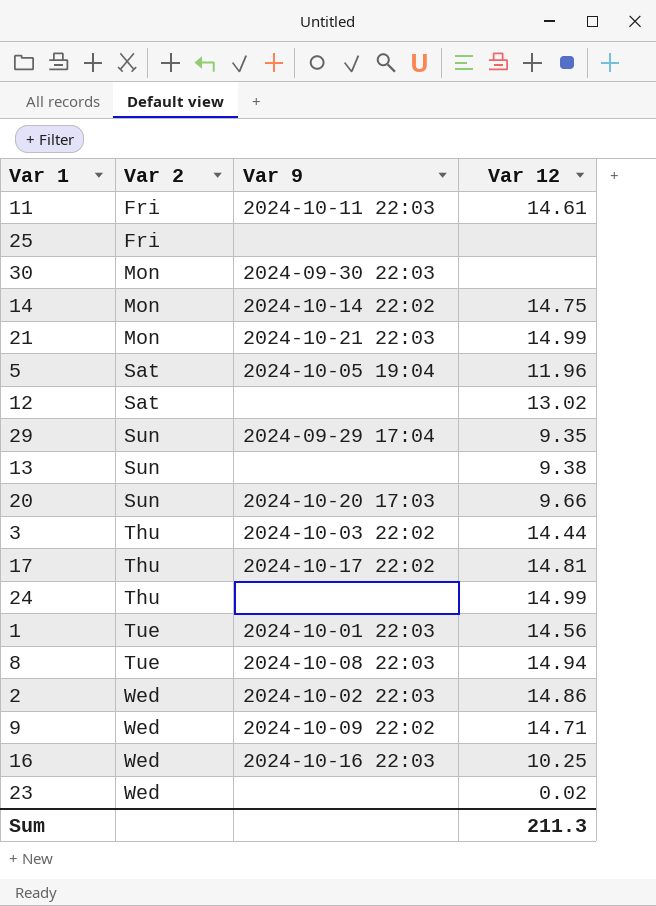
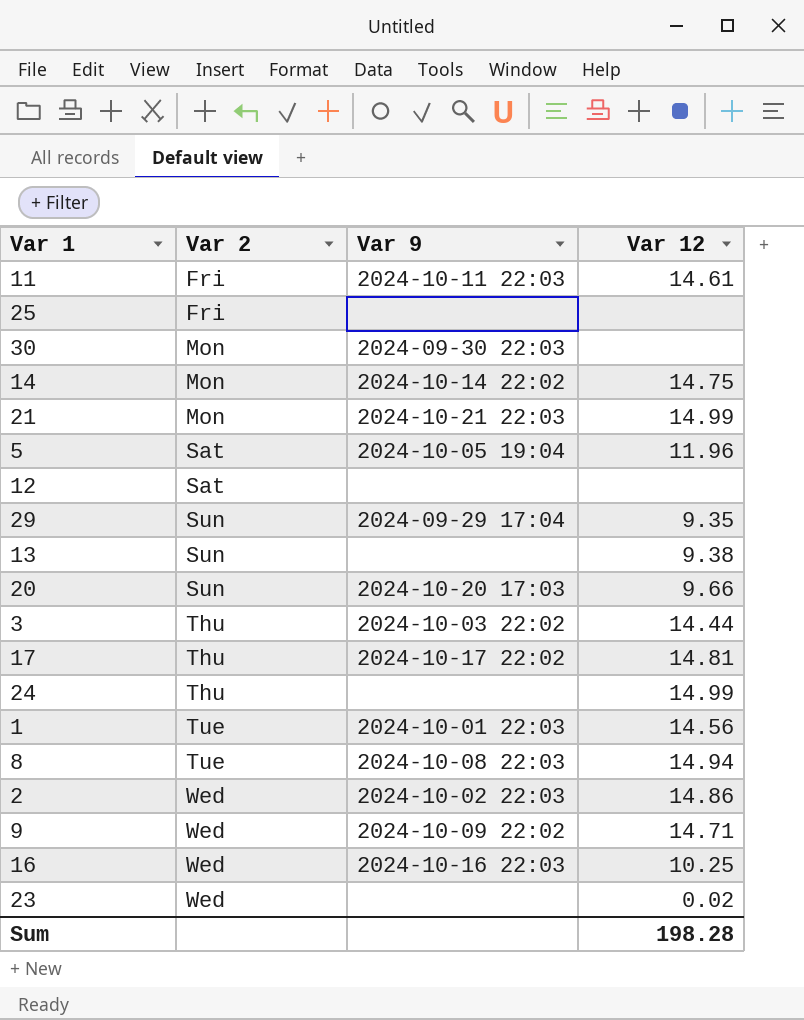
12 | Var 12: 13.02 -> none
Sum | Var 12: 211.3 -> 198.28

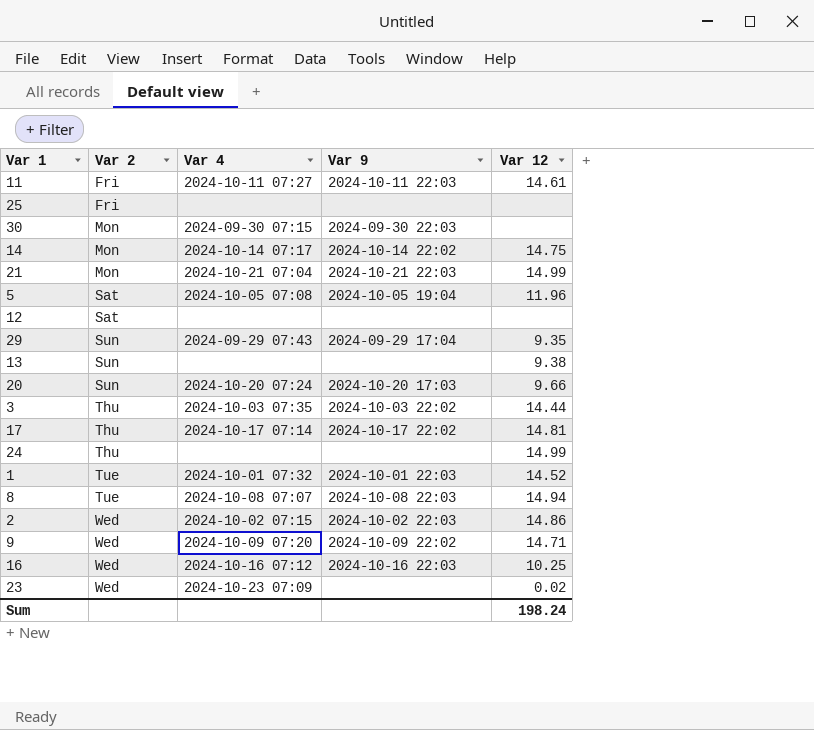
column Var 4 | position: none -> 3
1 | Var 12: 14.56 -> 14.52
Sum | Var 12: 198.28 -> 198.24

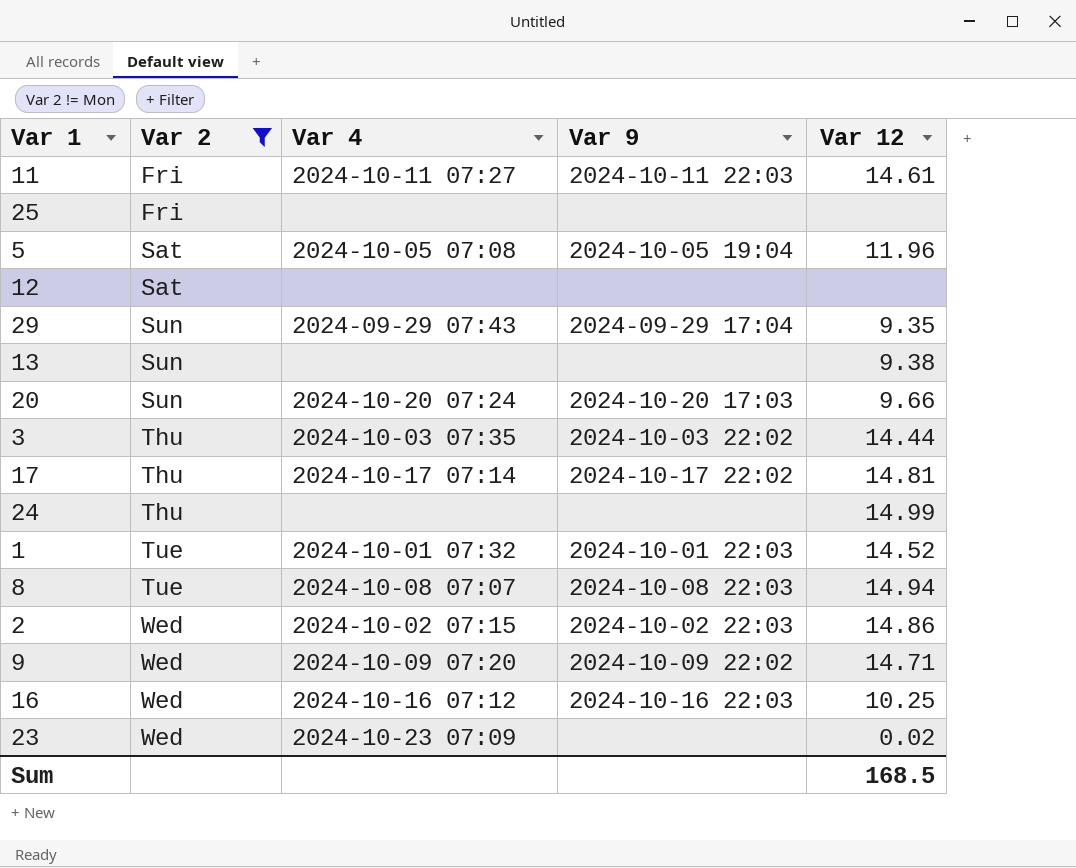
filter: none -> Var 2 != Mon
Sum | Var 12: 198.24 -> 168.5

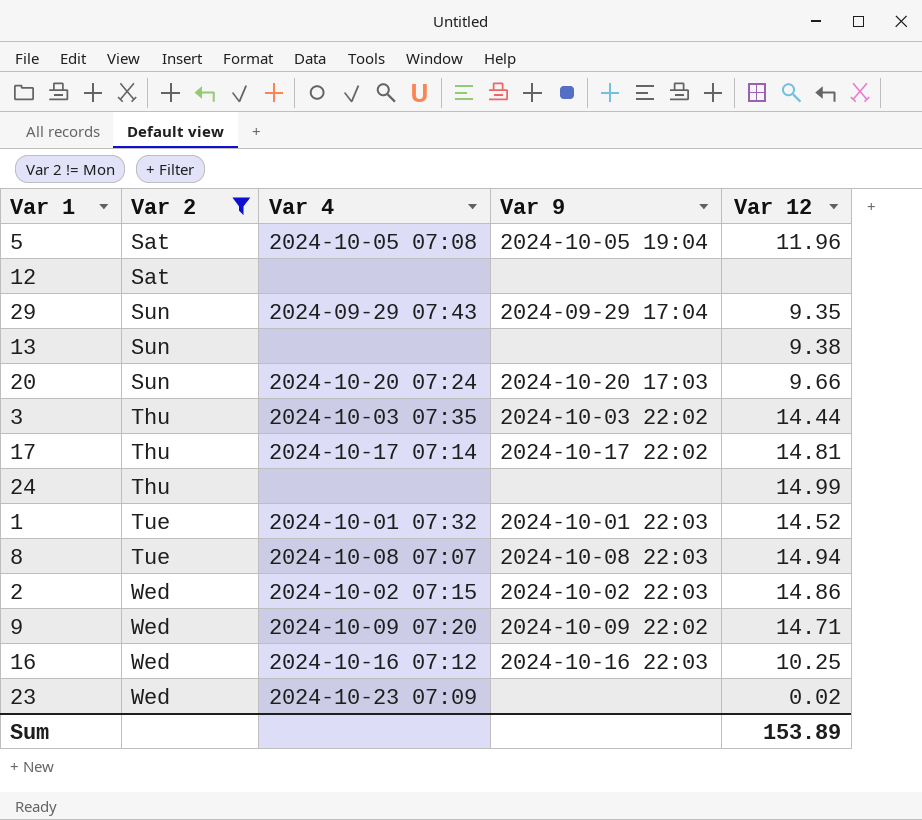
row 11: Fri | 2024-10-11 07:27 | 2024-10-11 22:03 | 14.61 -> none
row 25: Fri | none | none | none -> none
Sum | Var 12: 168.5 -> 153.89

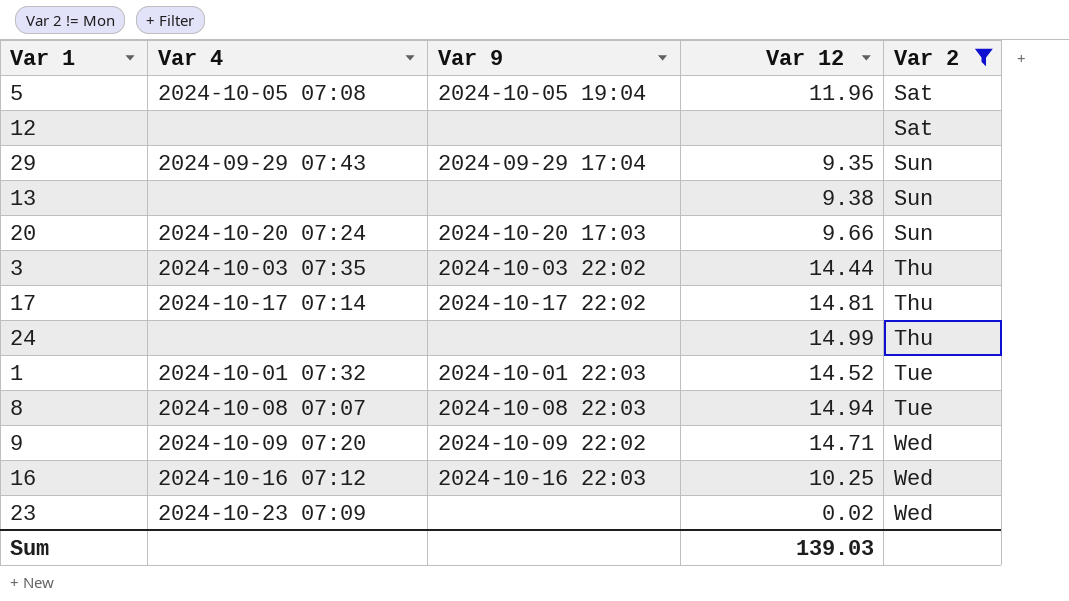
column Var 2 | position: 2 -> 5
row 2: Wed | 2024-10-02 07:15 | 2024-10-02 22:03 | 14.86 -> none
Sum | Var 12: 153.89 -> 139.03

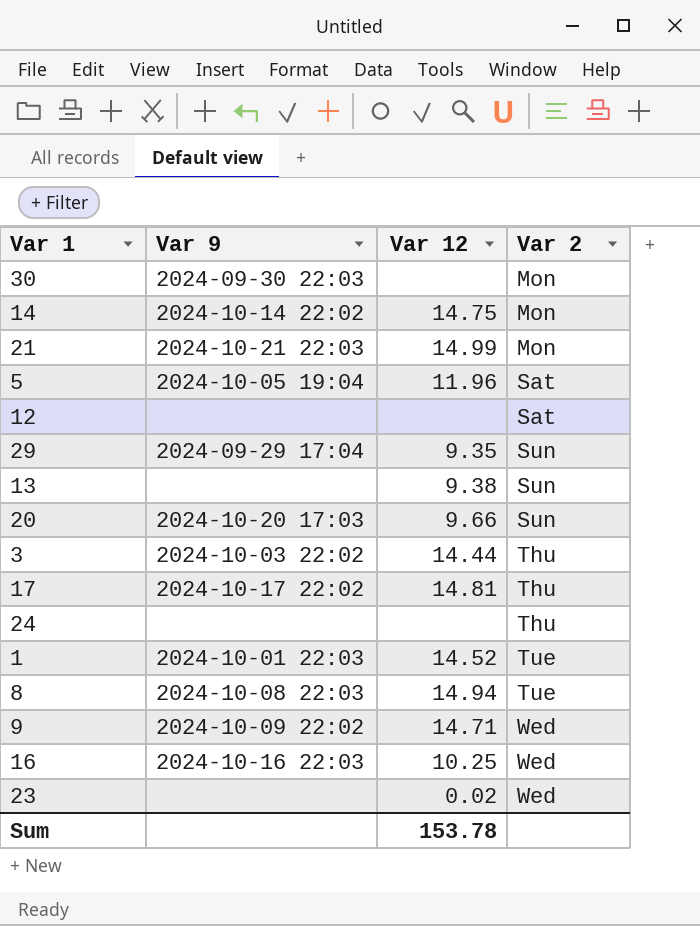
filter: Var 2 != Mon -> none
column Var 4 | position: 2 -> none
24 | Var 12: 14.99 -> none
Sum | Var 12: 139.03 -> 153.78

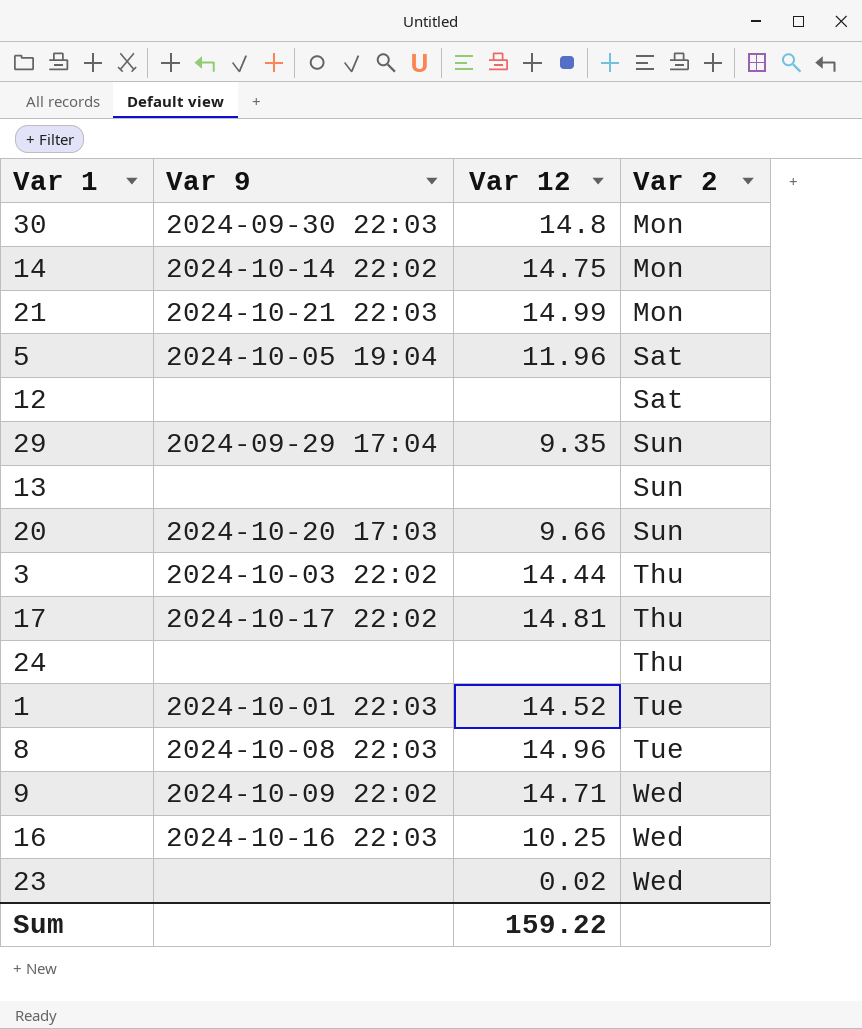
30 | Var 12: none -> 14.8
13 | Var 12: 9.38 -> none
8 | Var 12: 14.94 -> 14.96
Sum | Var 12: 153.78 -> 159.22

